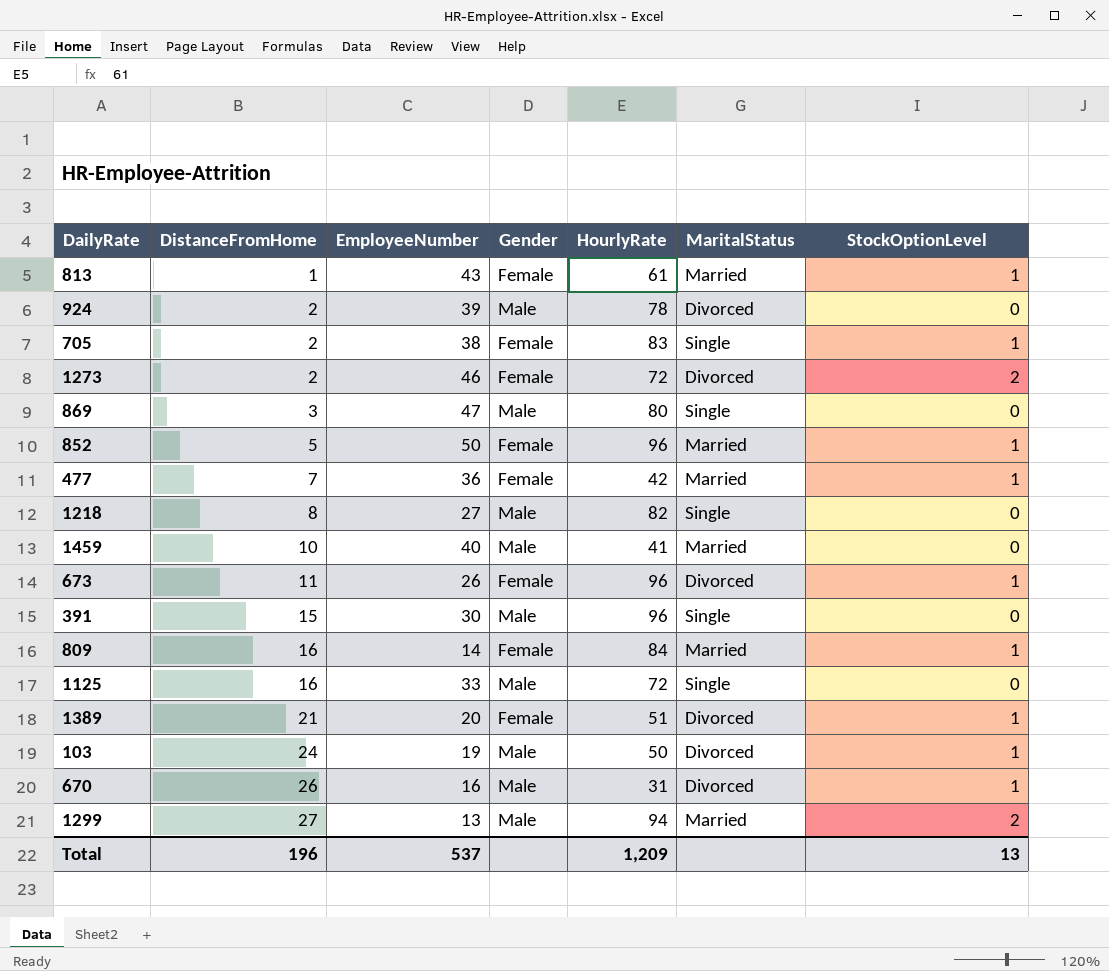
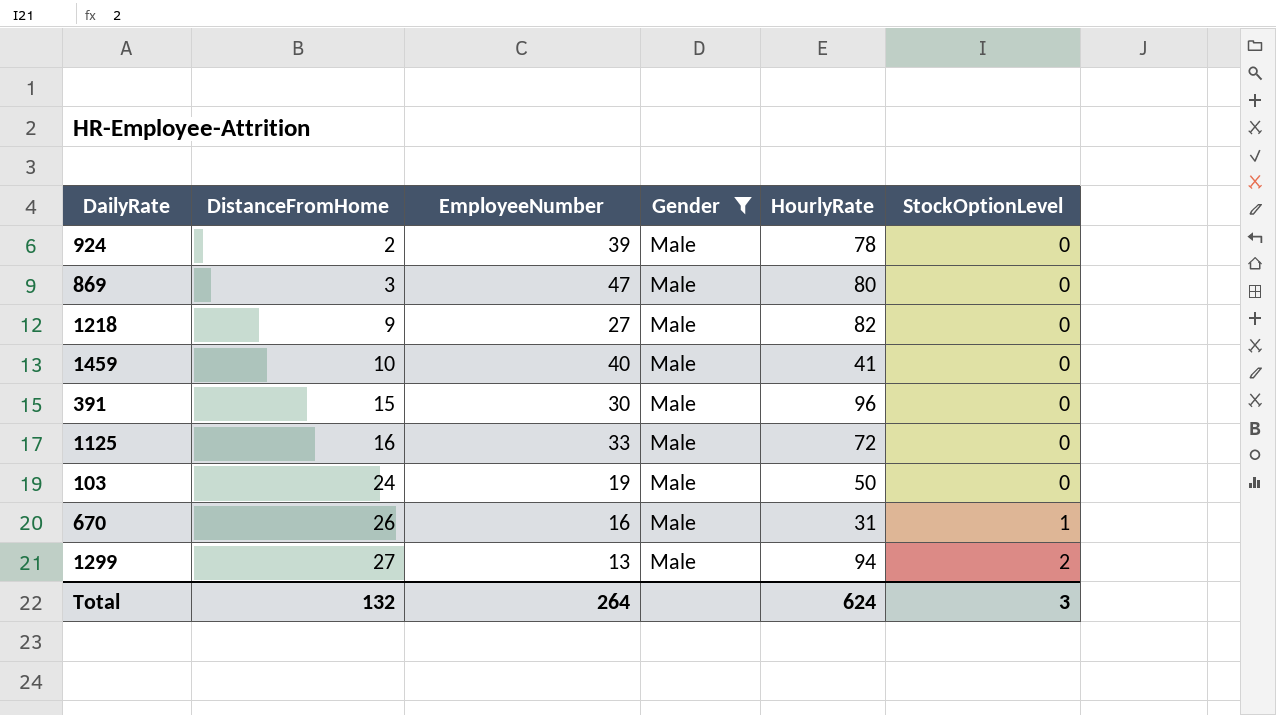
filter: none -> Gender = Male
column MaritalStatus | position: 6 -> none
1218 | DistanceFromHome: 8 -> 9
103 | StockOptionLevel: 1 -> 0
Total | DistanceFromHome: 196 -> 132
Total | EmployeeNumber: 537 -> 264
Total | HourlyRate: 1,209 -> 624
Total | StockOptionLevel: 13 -> 3

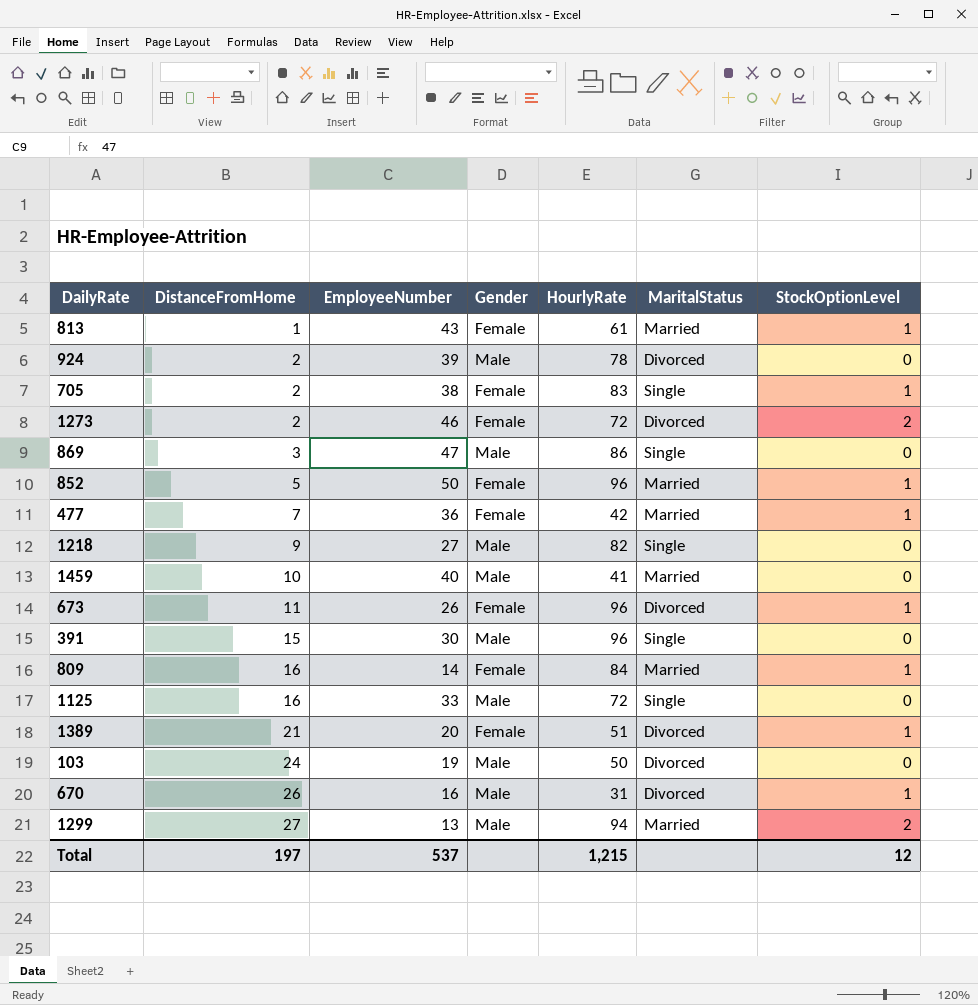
filter: Gender = Male -> none
column MaritalStatus | position: none -> 6
869 | HourlyRate: 80 -> 86
Total | DistanceFromHome: 132 -> 197
Total | EmployeeNumber: 264 -> 537
Total | HourlyRate: 624 -> 1,215
Total | StockOptionLevel: 3 -> 12

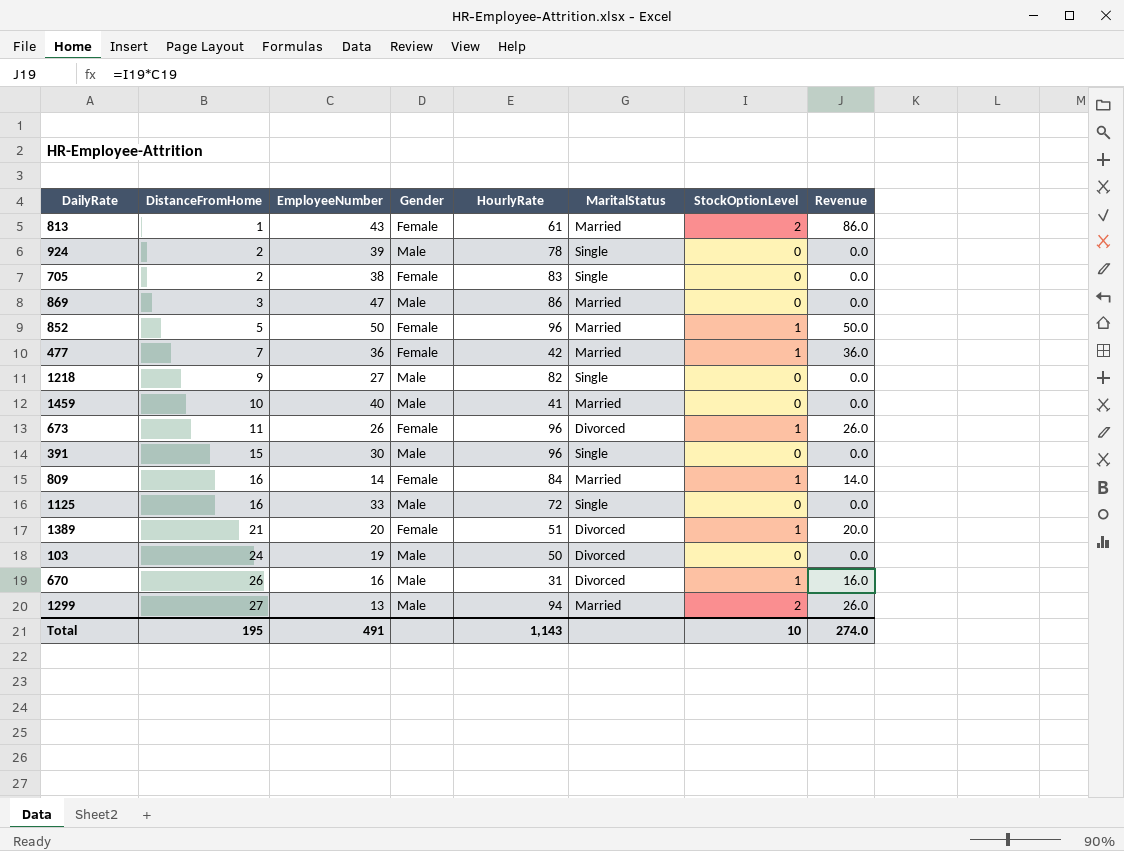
column Revenue | formula: none -> [EmployeeNumber] * [StockOptionLevel]
row 1273: 2 | 46 | Female | 72 | Divorced | 2 -> none
813 | StockOptionLevel: 1 -> 2
924 | MaritalStatus: Divorced -> Single
705 | StockOptionLevel: 1 -> 0
869 | MaritalStatus: Single -> Married
Total | DistanceFromHome: 197 -> 195
Total | EmployeeNumber: 537 -> 491
Total | HourlyRate: 1,215 -> 1,143
Total | StockOptionLevel: 12 -> 10

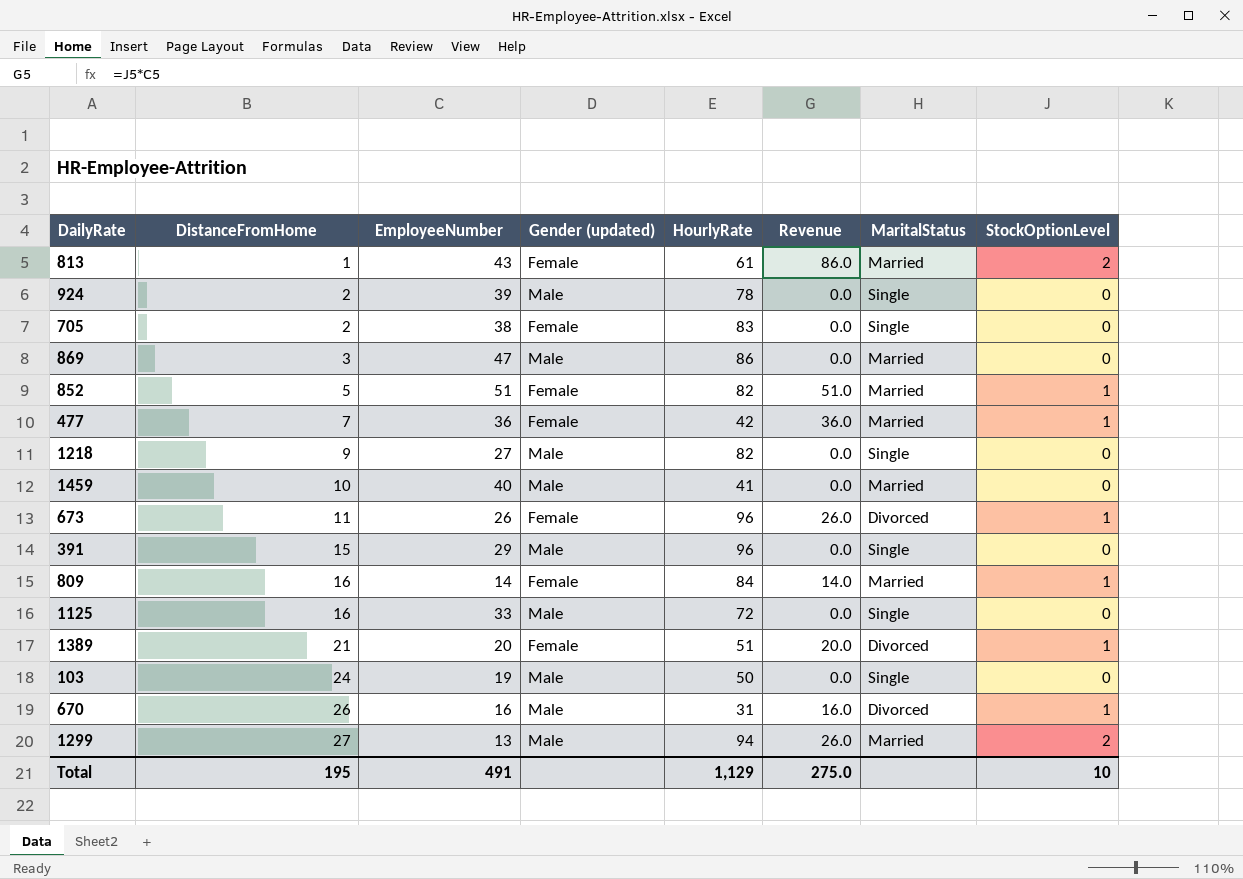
column name: Gender -> Gender (updated)
column Revenue | position: 8 -> 6
852 | EmployeeNumber: 50 -> 51
852 | HourlyRate: 96 -> 82
852 | Revenue: 50.0 -> 51.0
391 | EmployeeNumber: 30 -> 29
103 | MaritalStatus: Divorced -> Single
Total | HourlyRate: 1,143 -> 1,129
Total | Revenue: 274.0 -> 275.0

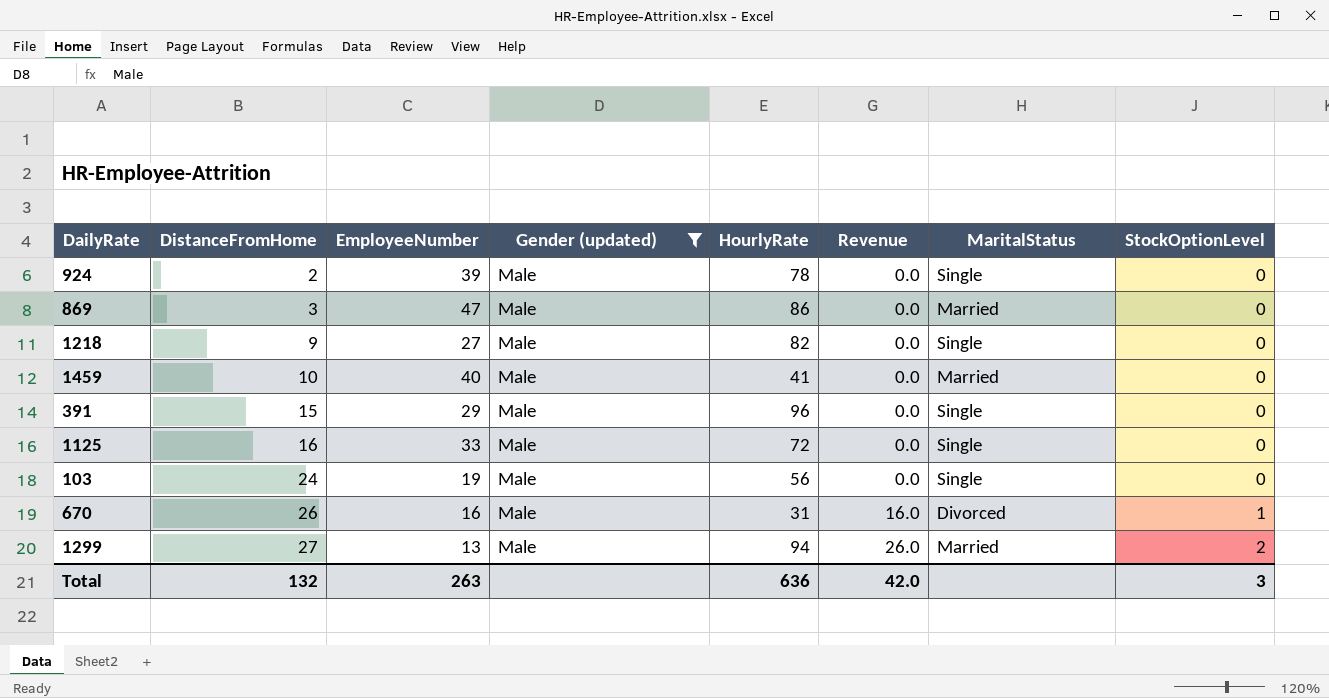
filter: none -> Gender (updated) = Male
103 | HourlyRate: 50 -> 56
Total | DistanceFromHome: 195 -> 132
Total | EmployeeNumber: 491 -> 263
Total | HourlyRate: 1,129 -> 636
Total | Revenue: 275.0 -> 42.0
Total | StockOptionLevel: 10 -> 3

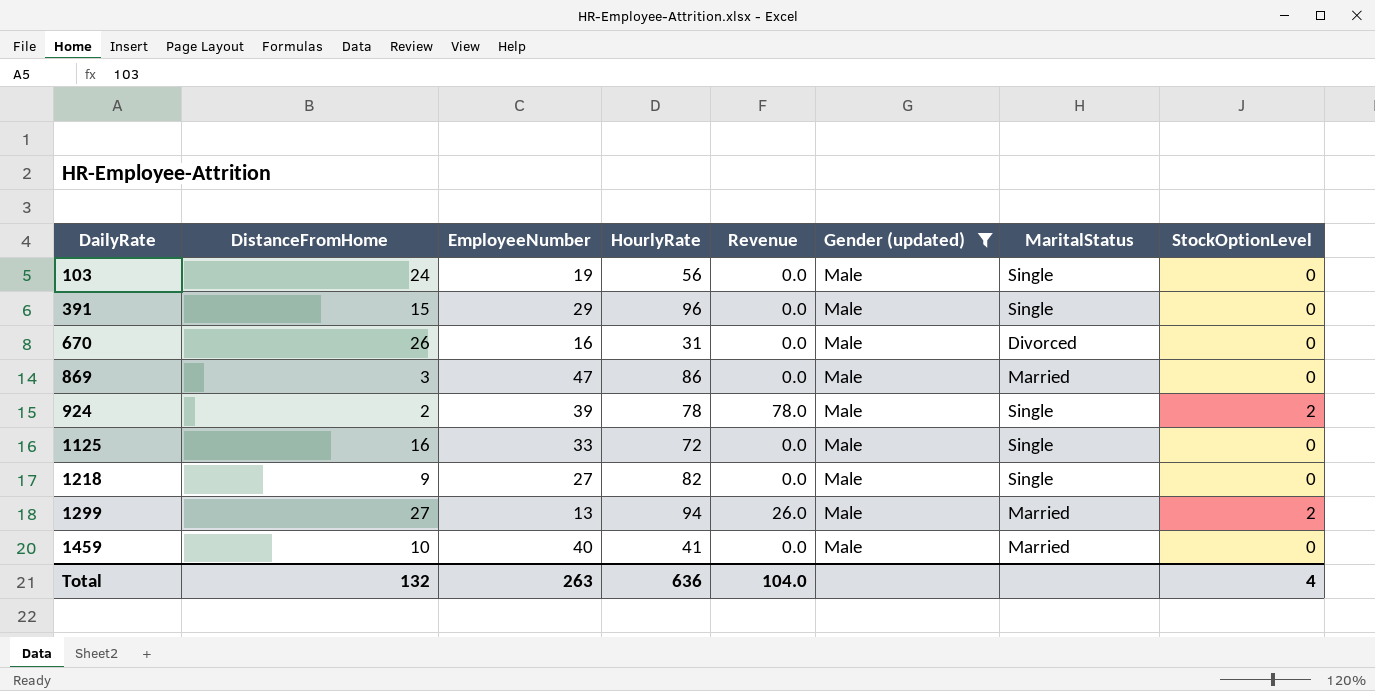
row order: DistanceFromHome ascending -> DailyRate ascending
column Gender (updated) | position: 4 -> 6
670 | Revenue: 16.0 -> 0.0
670 | StockOptionLevel: 1 -> 0
924 | Revenue: 0.0 -> 78.0
924 | StockOptionLevel: 0 -> 2
Total | Revenue: 42.0 -> 104.0
Total | StockOptionLevel: 3 -> 4

